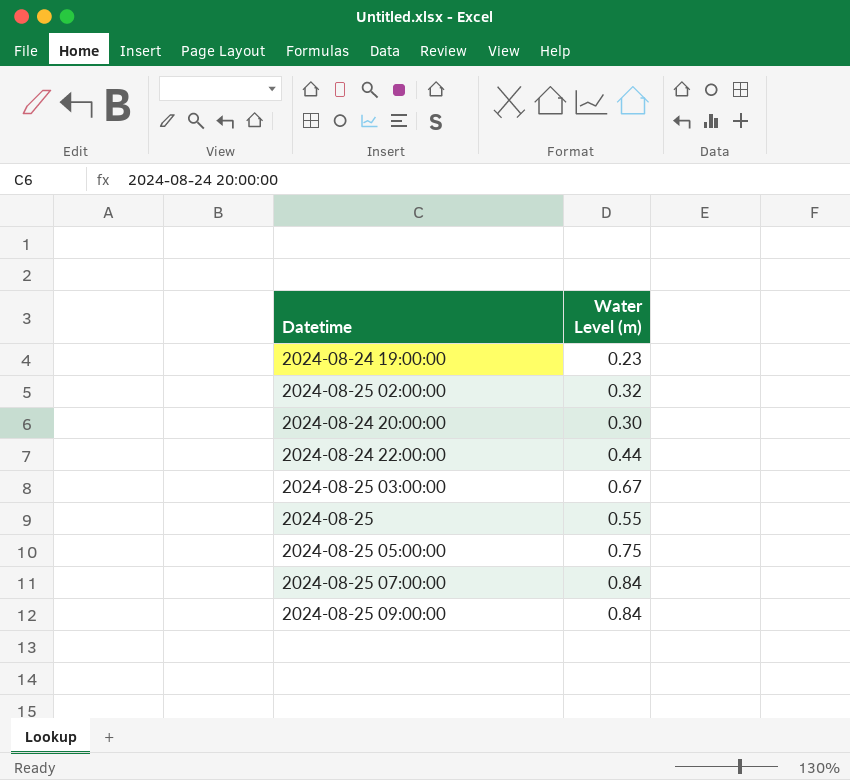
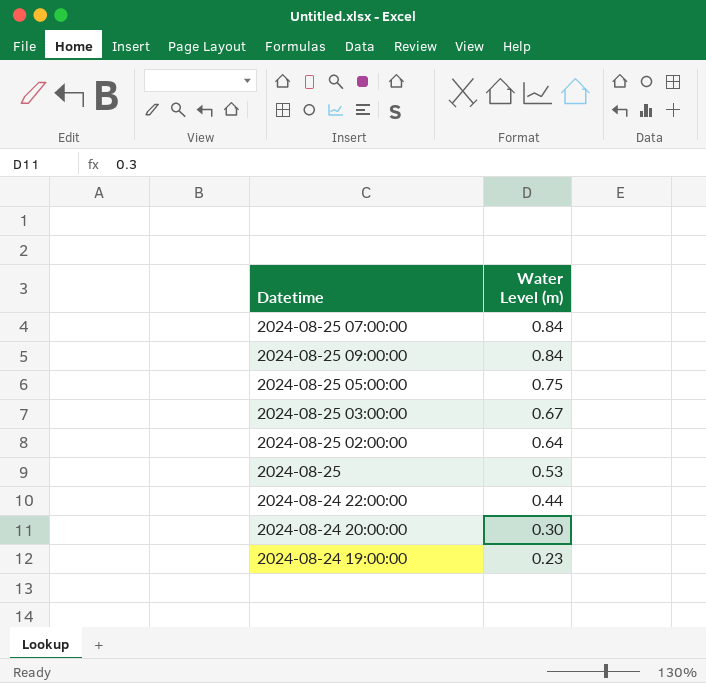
row order: none -> Water Level (m) descending
2024-08-25 02:00:00 | Water Level (m): 0.32 -> 0.64
2024-08-25 | Water Level (m): 0.55 -> 0.53

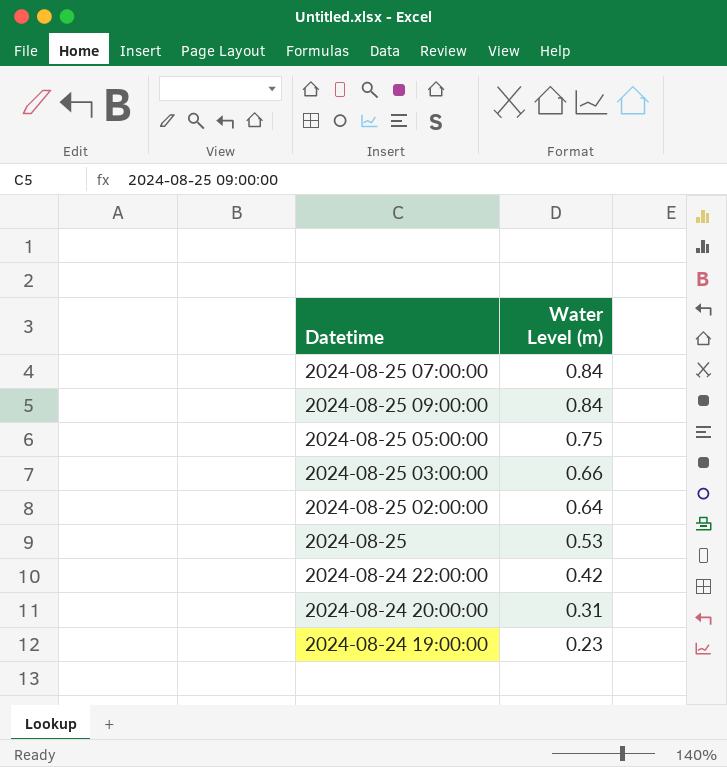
2024-08-25 03:00:00 | Water Level (m): 0.67 -> 0.66
2024-08-24 22:00:00 | Water Level (m): 0.44 -> 0.42
2024-08-24 20:00:00 | Water Level (m): 0.30 -> 0.31

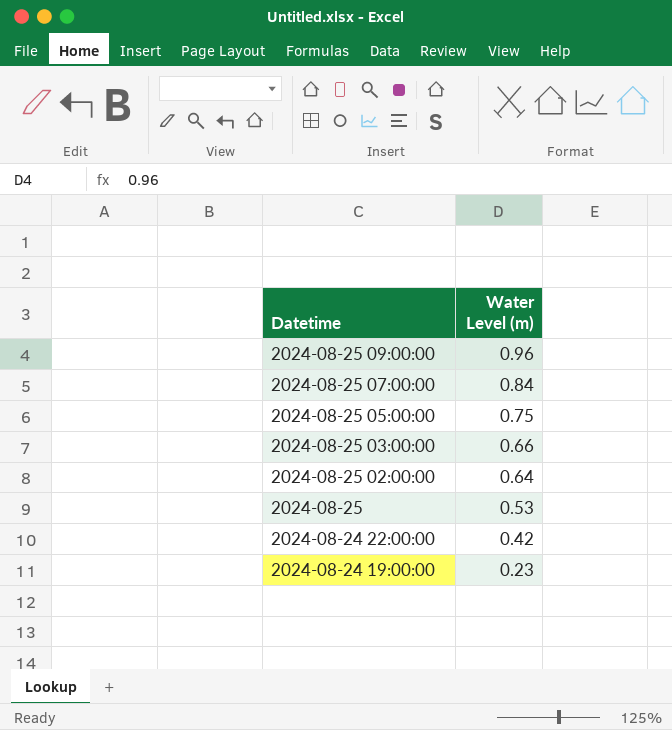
row order: Water Level (m) descending -> Datetime descending
row 2024-08-24 20:00:00: 0.31 -> none
2024-08-25 09:00:00 | Water Level (m): 0.84 -> 0.96

